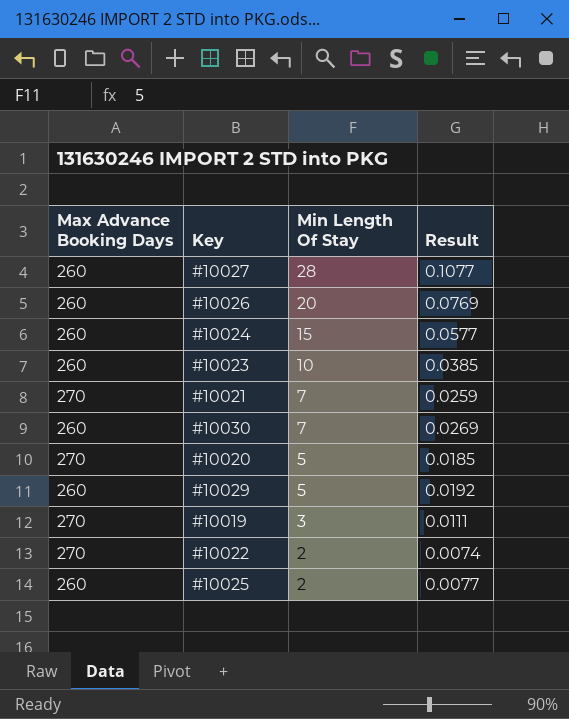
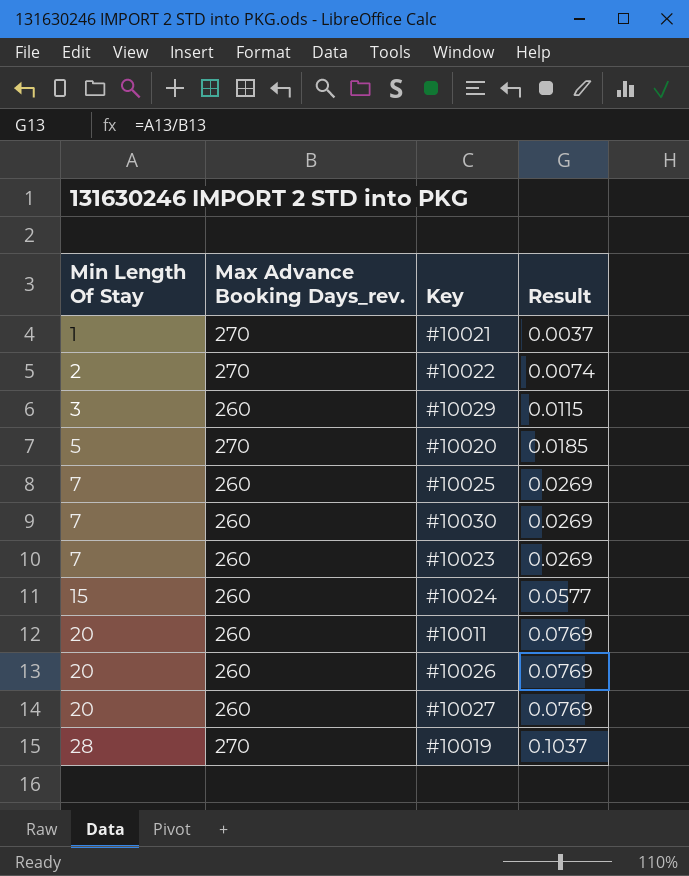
row order: Min Length Of Stay descending -> Min Length Of Stay ascending
column Min Length Of Stay | position: 3 -> 1
column name: Max Advance Booking Days -> Max Advance Booking Days_rev.
#10021 | Min Length Of Stay: 7 -> 1
#10021 | Result: 0.0259 -> 0.0037
#10029 | Min Length Of Stay: 5 -> 3
#10029 | Result: 0.0192 -> 0.0115
#10025 | Min Length Of Stay: 2 -> 7
#10025 | Result: 0.0077 -> 0.0269
#10023 | Min Length Of Stay: 10 -> 7
#10023 | Result: 0.0385 -> 0.0269
row #10011: none -> 20 | 260 | 0.0769
#10027 | Min Length Of Stay: 28 -> 20
#10027 | Result: 0.1077 -> 0.0769
#10019 | Min Length Of Stay: 3 -> 28
#10019 | Result: 0.0111 -> 0.1037

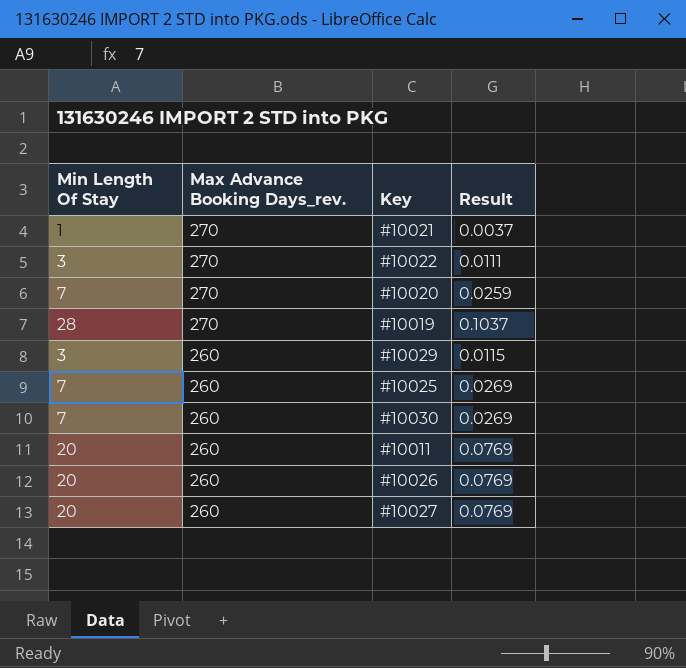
row order: Min Length Of Stay ascending -> Max Advance Booking Days_rev. descending
row #10023: 7 | 260 | 0.0269 -> none
row #10024: 15 | 260 | 0.0577 -> none
#10022 | Min Length Of Stay: 2 -> 3
#10022 | Result: 0.0074 -> 0.0111
#10020 | Min Length Of Stay: 5 -> 7
#10020 | Result: 0.0185 -> 0.0259

